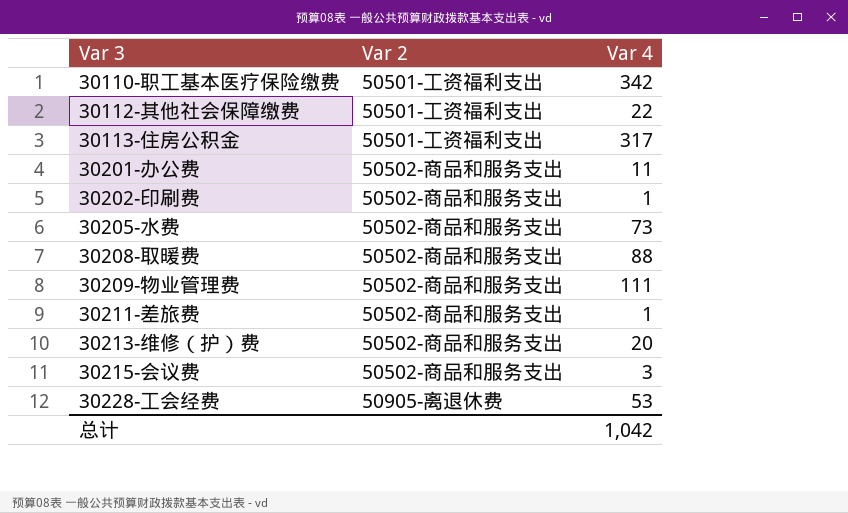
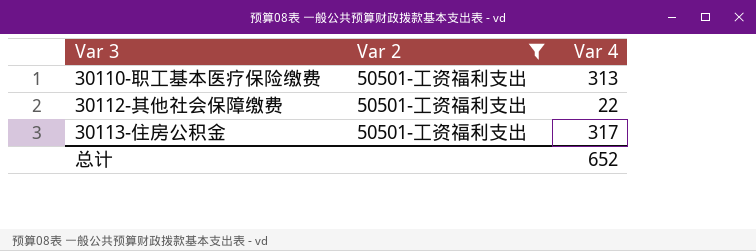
filter: none -> Var 2 = 50501-工资福利支出
30110-职工基本医疗保险缴费 | Var 4: 342 -> 313
总计 | Var 4: 1,042 -> 652

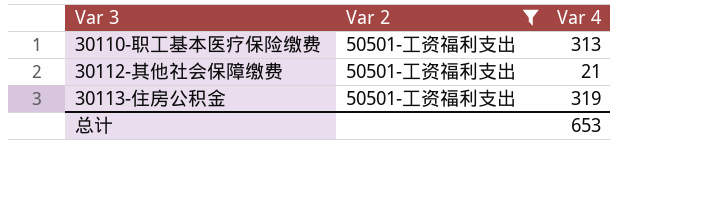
30112-其他社会保障缴费 | Var 4: 22 -> 21
30113-住房公积金 | Var 4: 317 -> 319
总计 | Var 4: 652 -> 653

